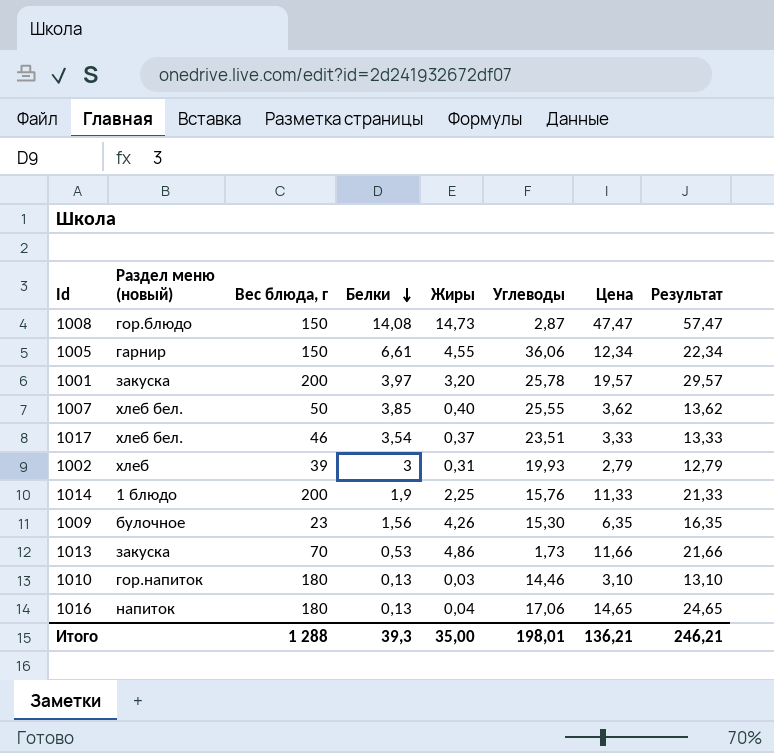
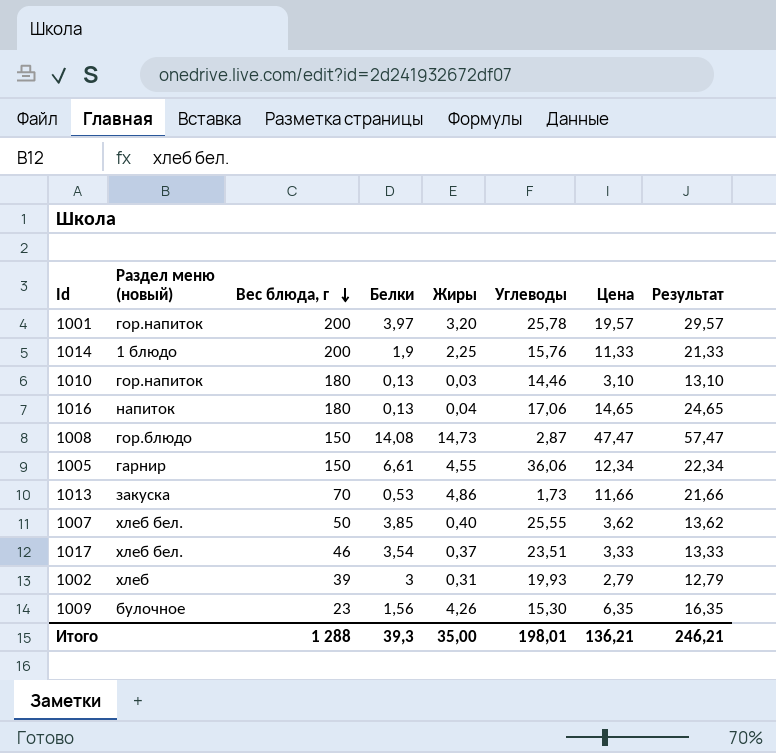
row order: Белки descending -> Вес блюда, г descending
1001 | Раздел меню (новый): закуска -> гор.напиток

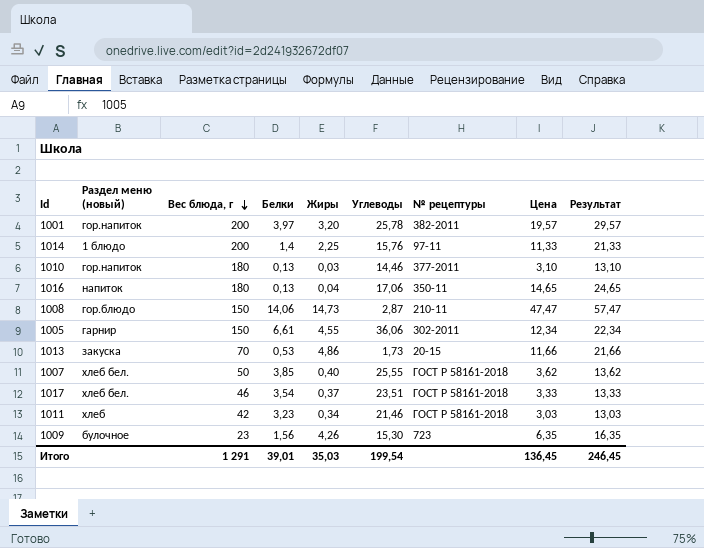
column № рецептуры | position: none -> 7
row 1002: хлеб | 39 | 3 | 0,31 | 19,93 | 2,79 | 12,79 -> none
1014 | Белки: 1,9 -> 1,4
1008 | Белки: 14,08 -> 14,06
row 1011: none -> хлеб | 42 | 3,23 | 0,34 | 21,46 | ГОСТ Р 58161-2018 | 3,03 | 13,03
Итого | Вес блюда, г: 1 288 -> 1 291
Итого | Белки: 39,3 -> 39,01
Итого | Жиры: 35,00 -> 35,03
Итого | Углеводы: 198,01 -> 199,54
Итого | Цена: 136,21 -> 136,45
Итого | Результат: 246,21 -> 246,45

